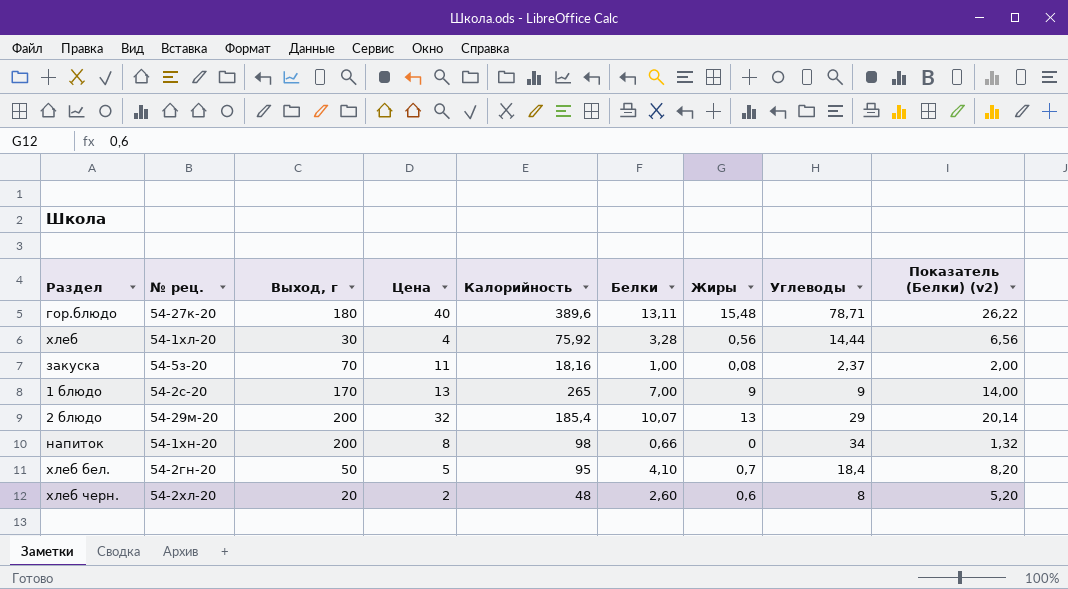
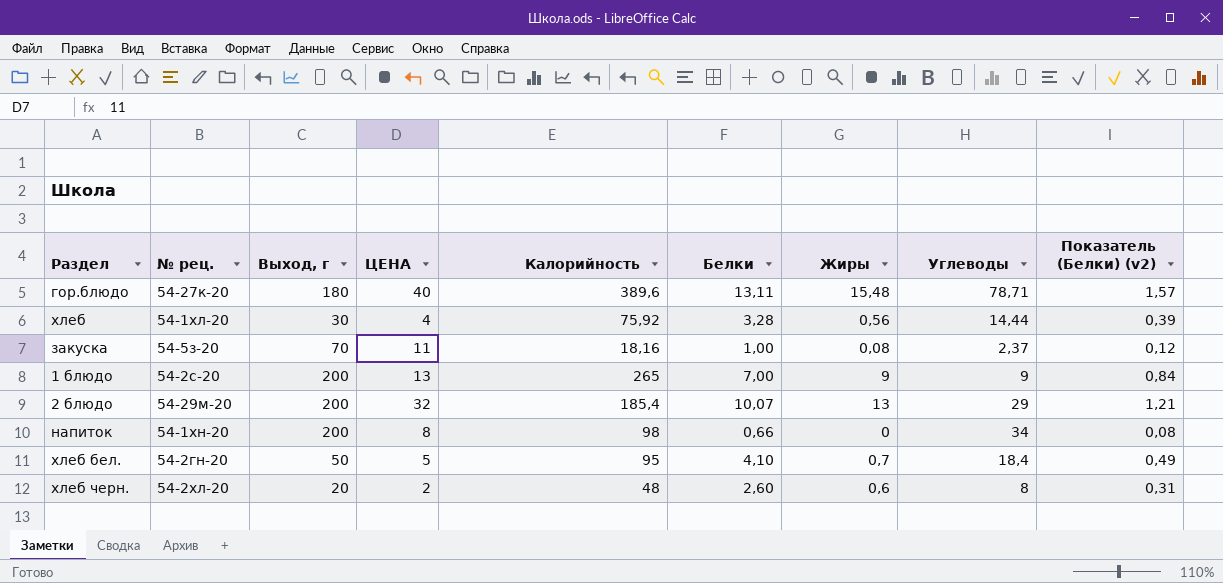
column name: Цена -> ЦЕНА
column Показатель (Белки) (v2) | formula: [Белки] * 2 -> [Белки] * 0,12
1 блюдо | Выход, г: 170 -> 200

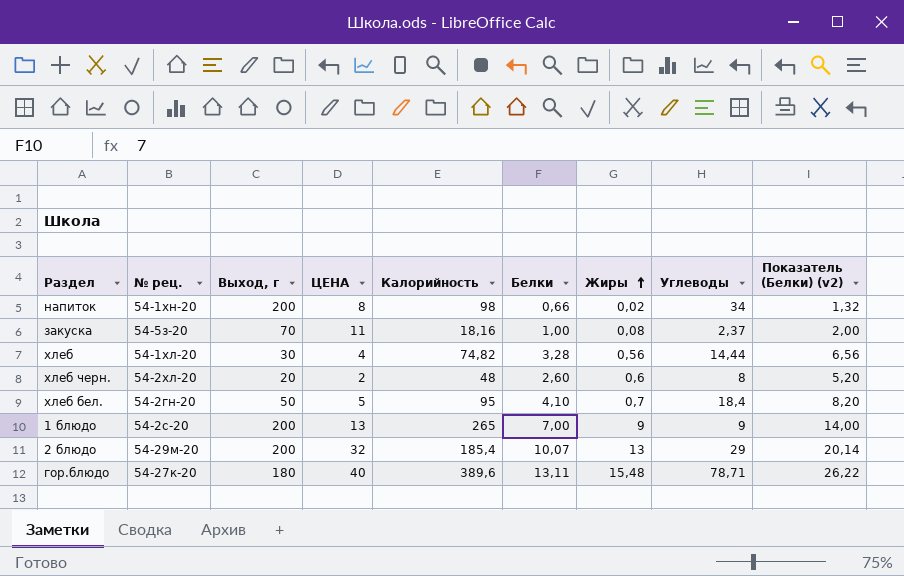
row order: none -> Жиры ascending
column Показатель (Белки) (v2) | formula: [Белки] * 0,12 -> [Белки] * 2
напиток | Жиры: 0 -> 0,02
хлеб | Калорийность: 75,92 -> 74,82

